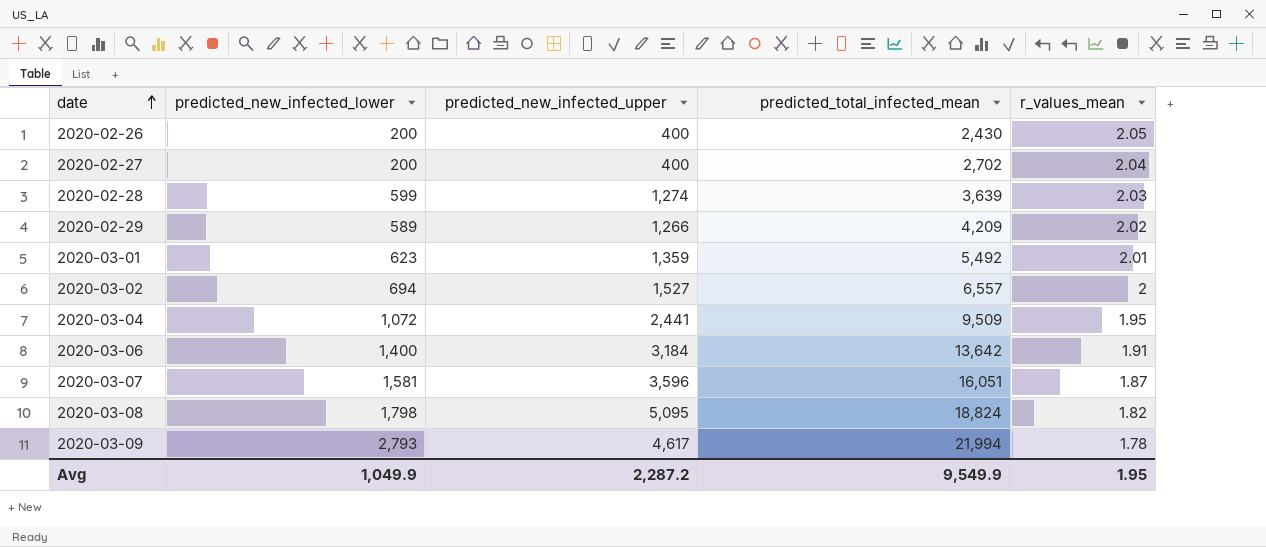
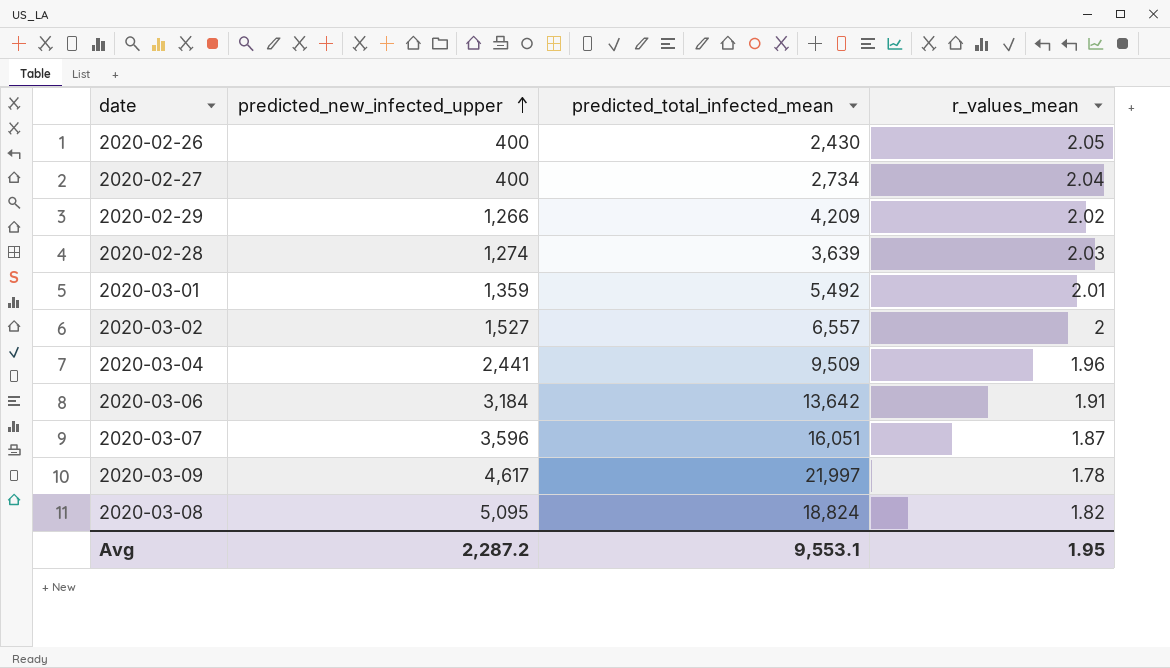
row order: date ascending -> predicted_new_infected_upper ascending
column predicted_new_infected_lower | position: 2 -> none
2020-02-27 | predicted_total_infected_mean: 2,702 -> 2,734
2020-03-04 | r_values_mean: 1.95 -> 1.96
2020-03-09 | predicted_total_infected_mean: 21,994 -> 21,997
Avg | predicted_total_infected_mean: 9,549.9 -> 9,553.1

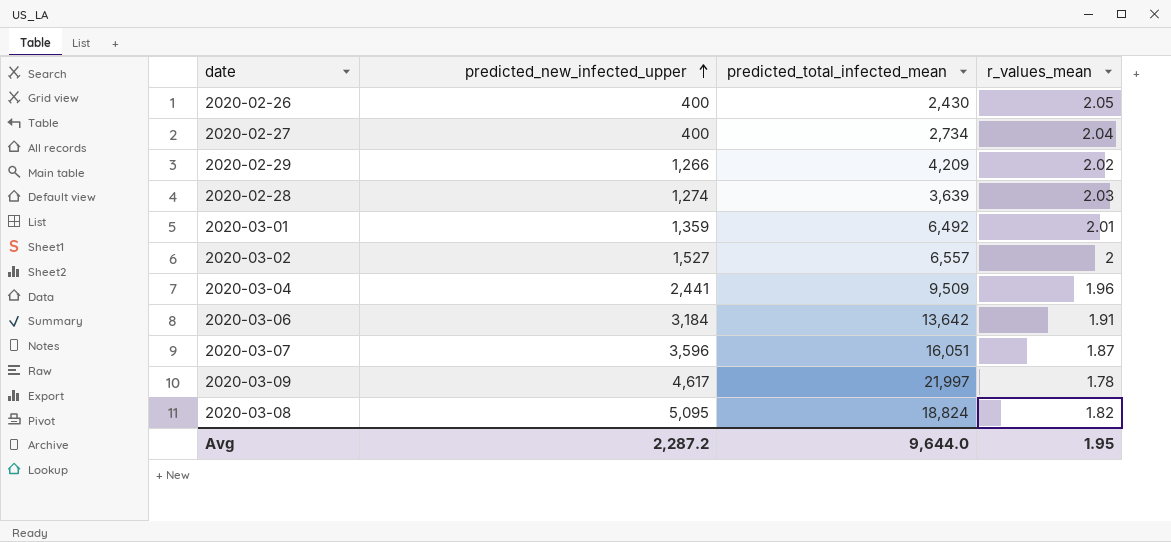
2020-03-01 | predicted_total_infected_mean: 5,492 -> 6,492
Avg | predicted_total_infected_mean: 9,553.1 -> 9,644.0

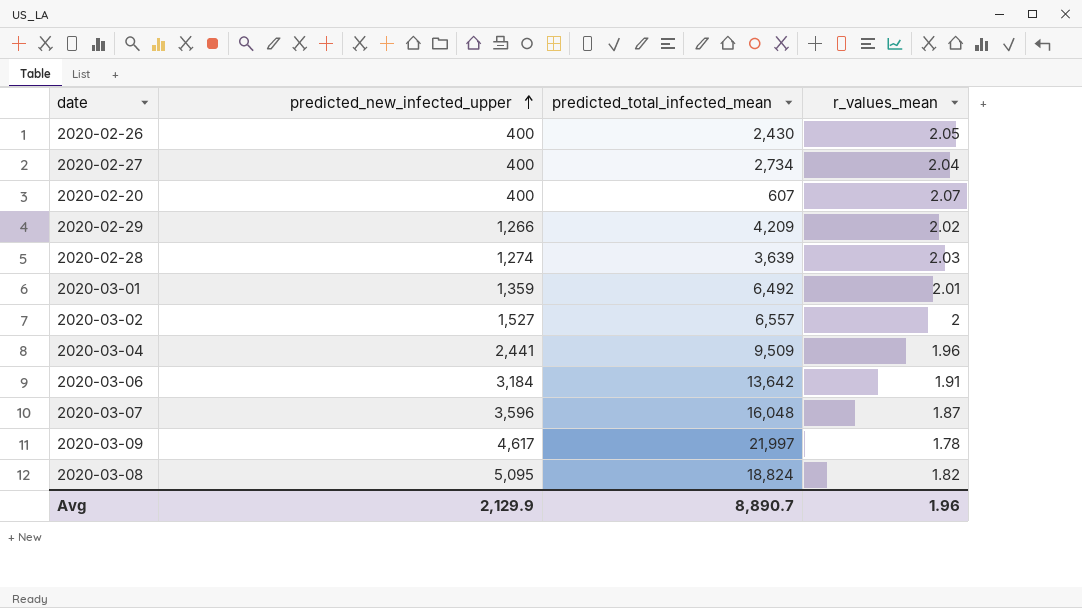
row 2020-02-20: none -> 400 | 607 | 2.07
2020-03-07 | predicted_total_infected_mean: 16,051 -> 16,048
Avg | predicted_new_infected_upper: 2,287.2 -> 2,129.9
Avg | predicted_total_infected_mean: 9,644.0 -> 8,890.7
Avg | r_values_mean: 1.95 -> 1.96

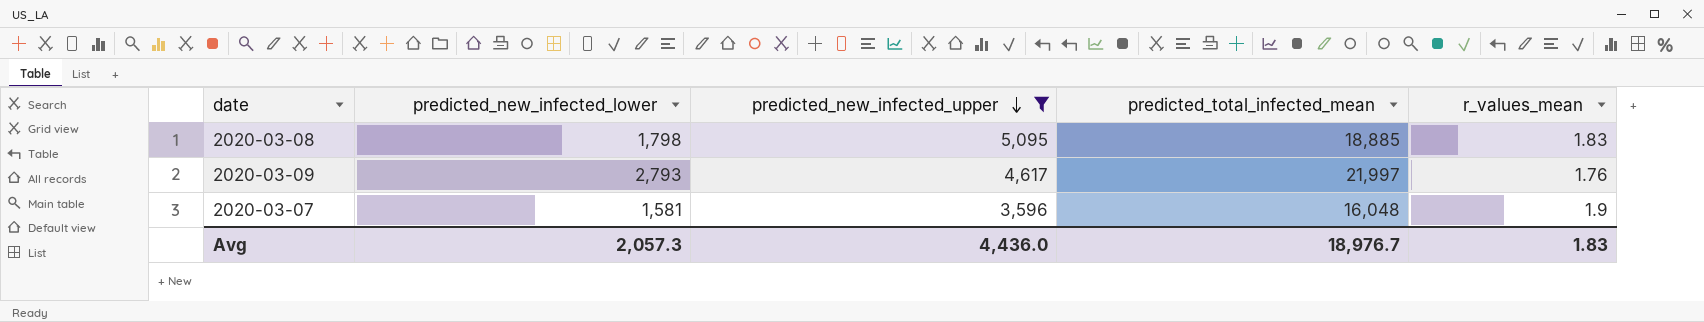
filter: none -> predicted_new_infected_upper >= 3,596
row order: predicted_new_infected_upper ascending -> predicted_new_infected_upper descending
column predicted_new_infected_lower | position: none -> 2
2020-03-08 | predicted_total_infected_mean: 18,824 -> 18,885
2020-03-08 | r_values_mean: 1.82 -> 1.83
2020-03-09 | r_values_mean: 1.78 -> 1.76
2020-03-07 | r_values_mean: 1.87 -> 1.9
Avg | predicted_new_infected_upper: 2,129.9 -> 4,436.0
Avg | predicted_total_infected_mean: 8,890.7 -> 18,976.7
Avg | r_values_mean: 1.96 -> 1.83

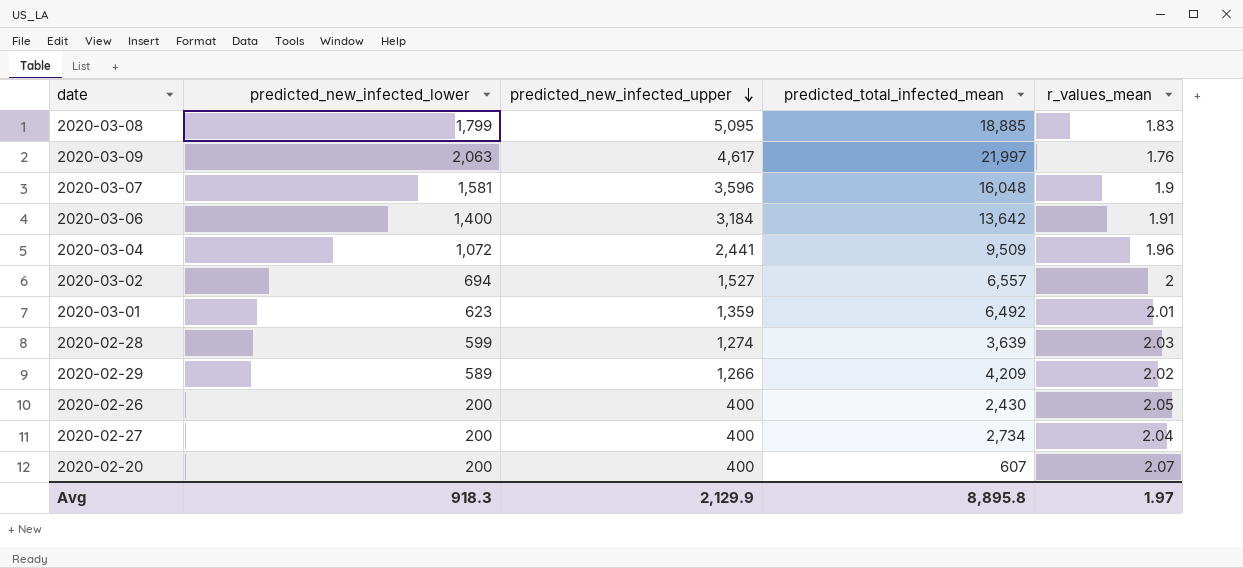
filter: predicted_new_infected_upper >= 3,596 -> none
2020-03-08 | predicted_new_infected_lower: 1,798 -> 1,799
2020-03-09 | predicted_new_infected_lower: 2,793 -> 2,063
Avg | predicted_new_infected_lower: 2,057.3 -> 918.3
Avg | predicted_new_infected_upper: 4,436.0 -> 2,129.9
Avg | predicted_total_infected_mean: 18,976.7 -> 8,895.8
Avg | r_values_mean: 1.83 -> 1.97

